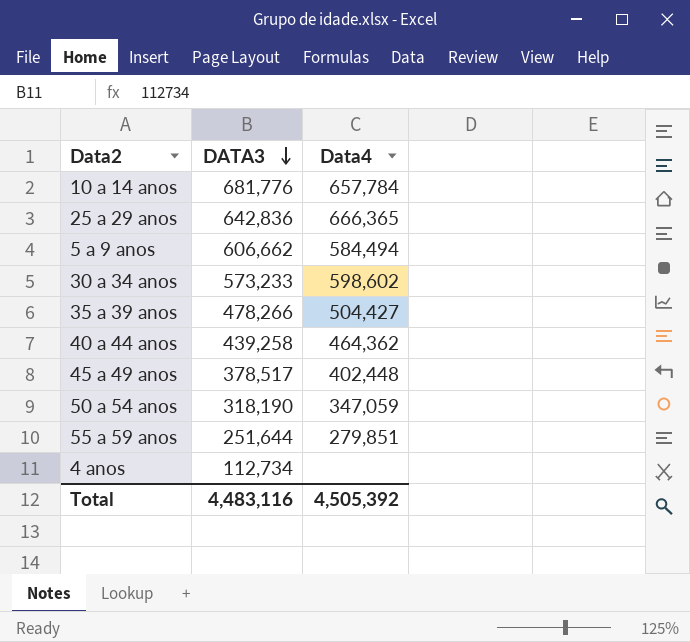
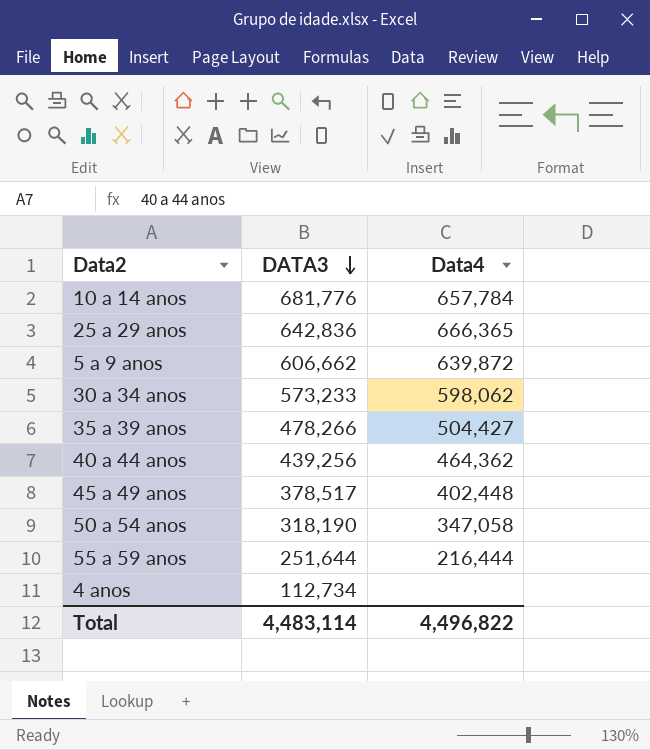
5 a 9 anos | Data4: 584,494 -> 639,872
30 a 34 anos | Data4: 598,602 -> 598,062
40 a 44 anos | DATA3: 439,258 -> 439,256
50 a 54 anos | Data4: 347,059 -> 347,058
55 a 59 anos | Data4: 279,851 -> 216,444
Total | DATA3: 4,483,116 -> 4,483,114
Total | Data4: 4,505,392 -> 4,496,822

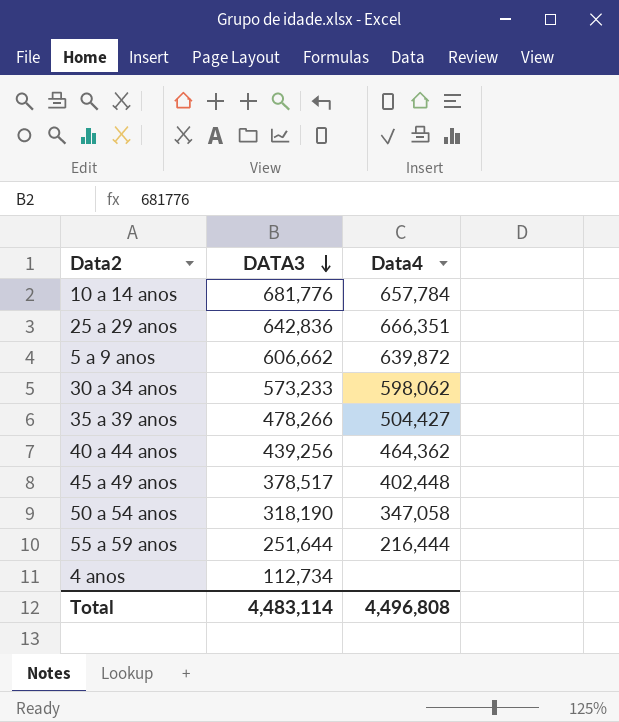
25 a 29 anos | Data4: 666,365 -> 666,351
Total | Data4: 4,496,822 -> 4,496,808

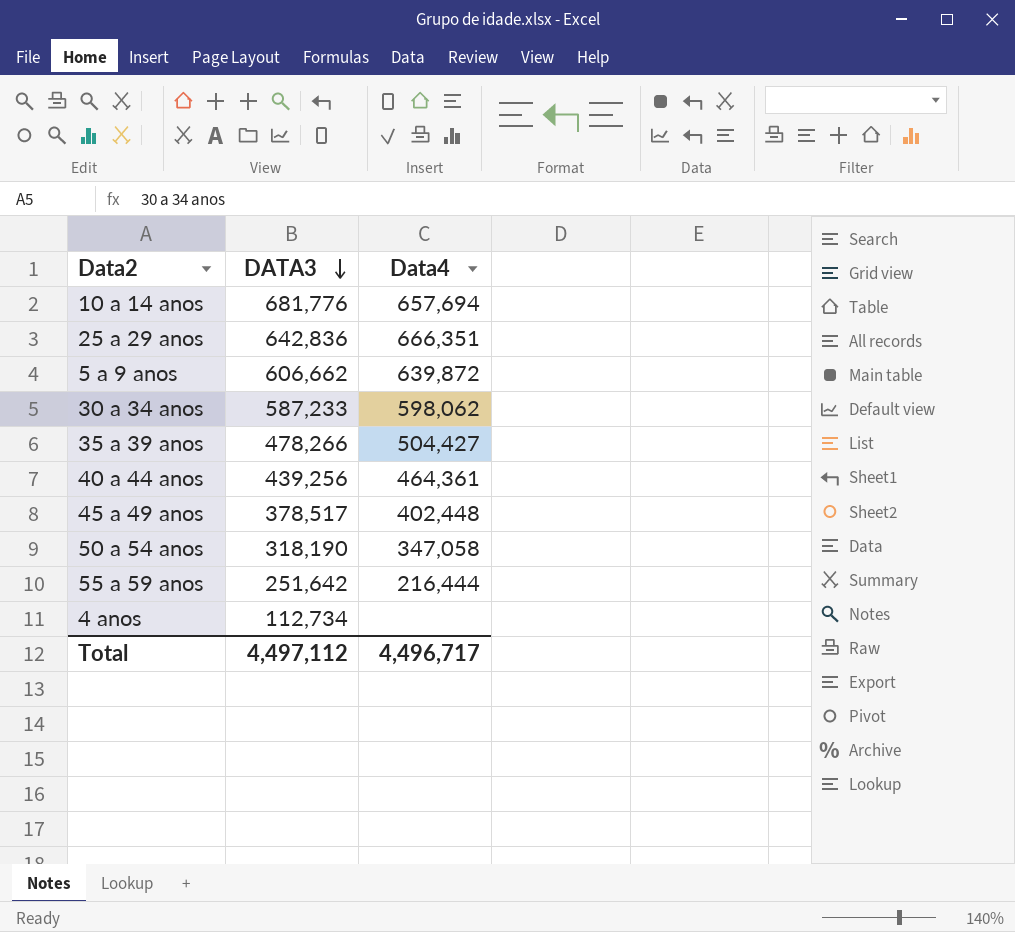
10 a 14 anos | Data4: 657,784 -> 657,694
30 a 34 anos | DATA3: 573,233 -> 587,233
40 a 44 anos | Data4: 464,362 -> 464,361
55 a 59 anos | DATA3: 251,644 -> 251,642
Total | DATA3: 4,483,114 -> 4,497,112
Total | Data4: 4,496,808 -> 4,496,717

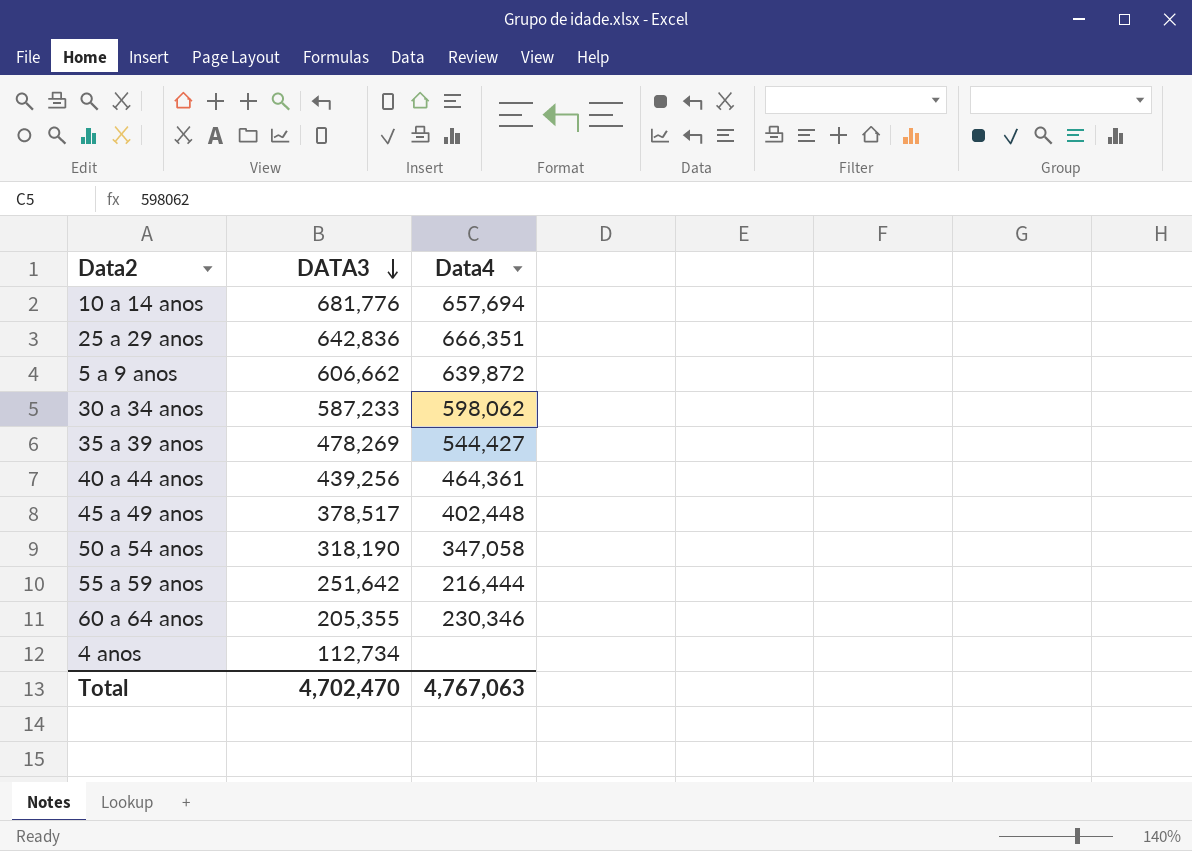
35 a 39 anos | DATA3: 478,266 -> 478,269
35 a 39 anos | Data4: 504,427 -> 544,427
row 60 a 64 anos: none -> 205,355 | 230,346
Total | DATA3: 4,497,112 -> 4,702,470
Total | Data4: 4,496,717 -> 4,767,063

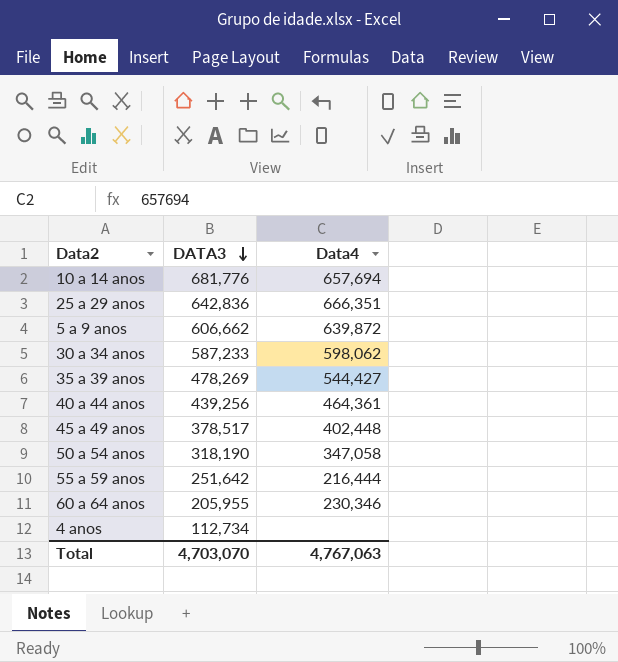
60 a 64 anos | DATA3: 205,355 -> 205,955
Total | DATA3: 4,702,470 -> 4,703,070

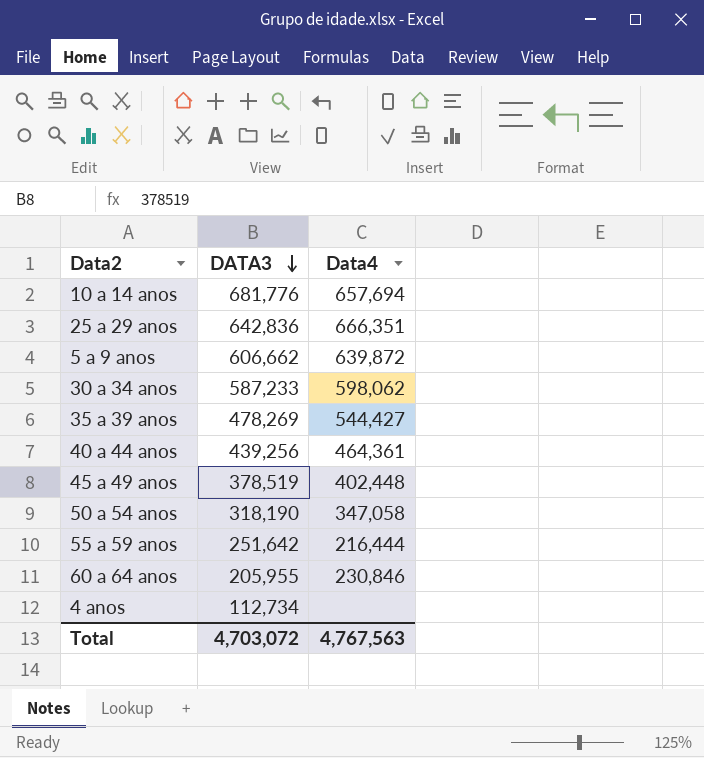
45 a 49 anos | DATA3: 378,517 -> 378,519
60 a 64 anos | Data4: 230,346 -> 230,846
Total | DATA3: 4,703,070 -> 4,703,072
Total | Data4: 4,767,063 -> 4,767,563

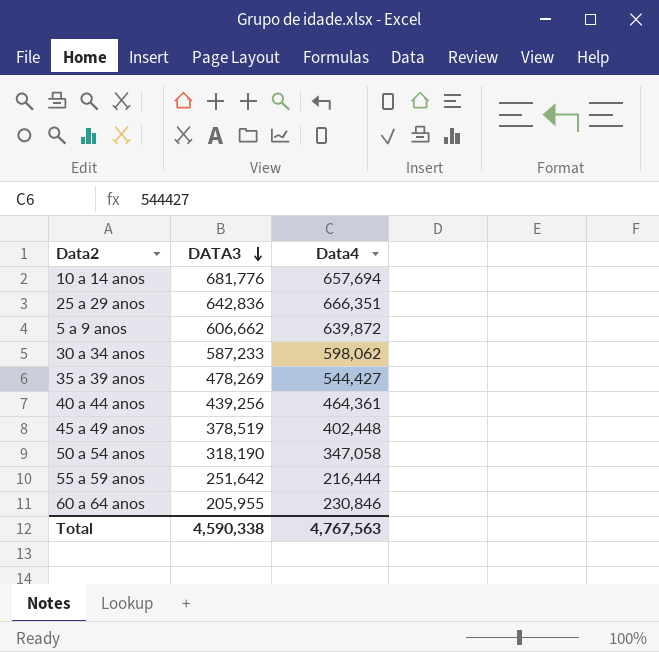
row 4 anos: 112,734 | none -> none
Total | DATA3: 4,703,072 -> 4,590,338

